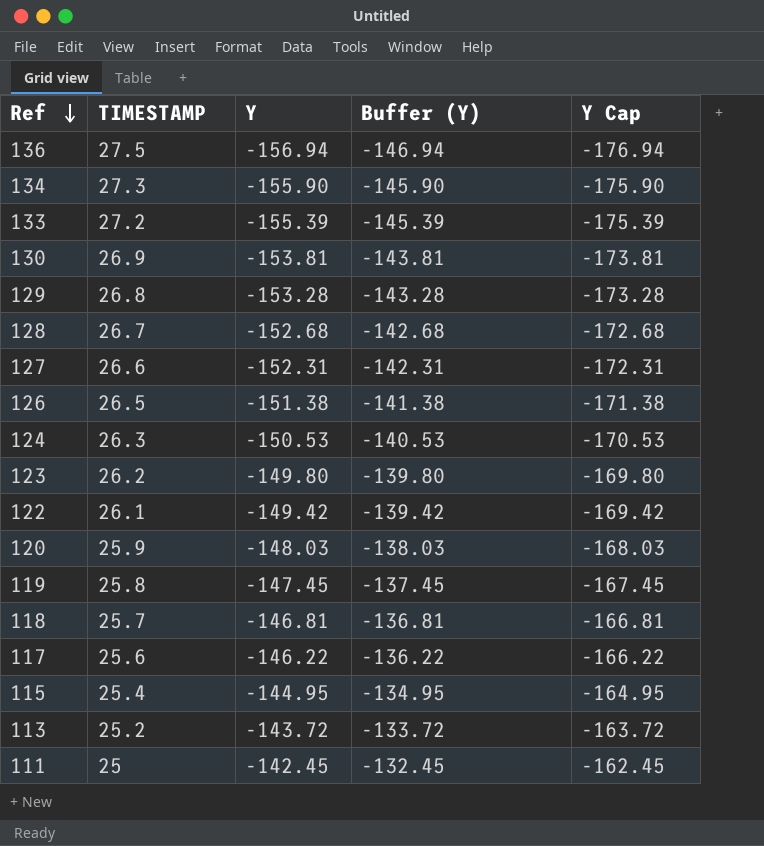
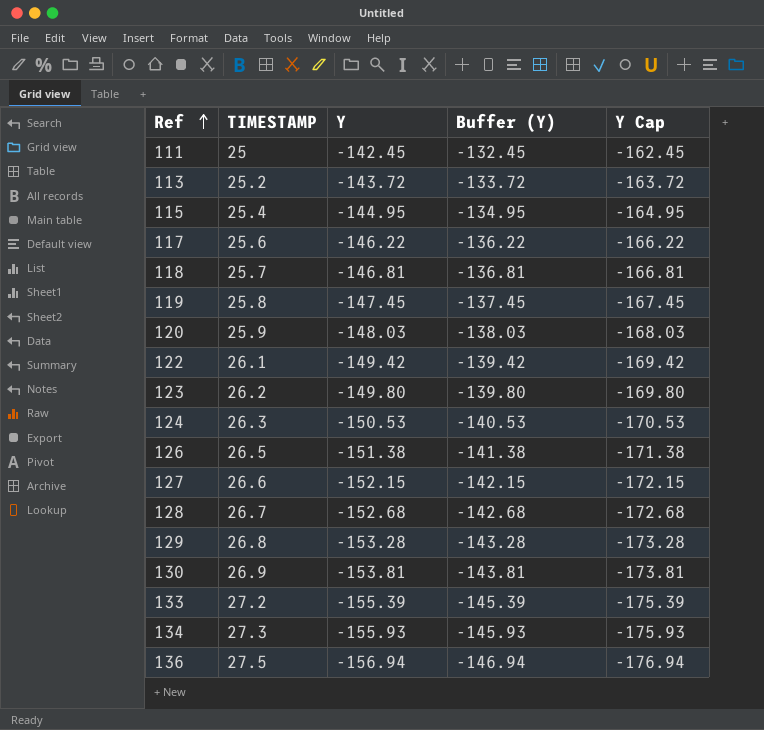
row order: Ref descending -> Ref ascending
127 | Y: -152.31 -> -152.15
127 | Buffer (Y): -142.31 -> -142.15
127 | Y Cap: -172.31 -> -172.15
134 | Y: -155.90 -> -155.93
134 | Buffer (Y): -145.90 -> -145.93
134 | Y Cap: -175.90 -> -175.93

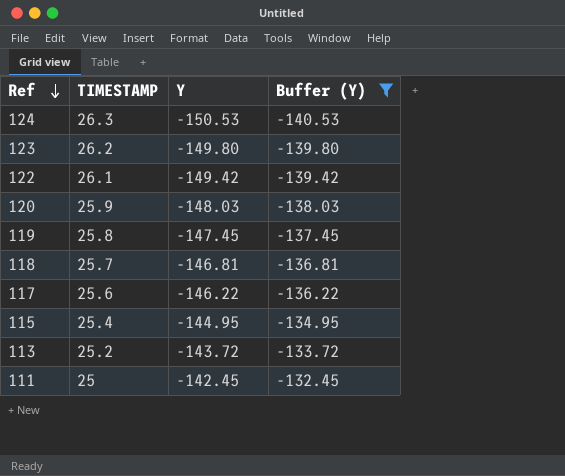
filter: none -> Buffer (Y) >= -140.53
row order: Ref ascending -> Ref descending
column Y Cap | formula: [Y] - 20 -> none

